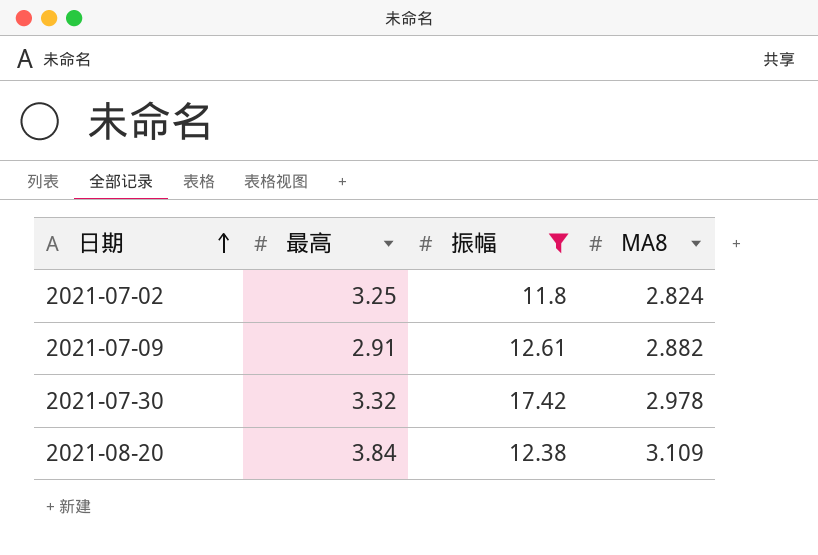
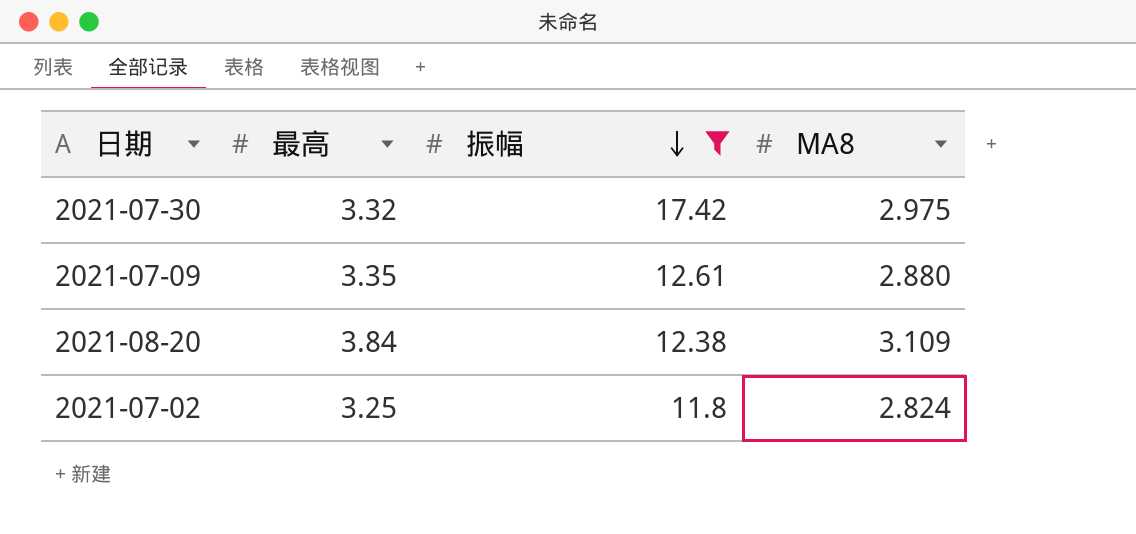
row order: 日期 ascending -> 振幅 descending
2021-07-30 | MA8: 2.978 -> 2.975
2021-07-09 | 最高: 2.91 -> 3.35
2021-07-09 | MA8: 2.882 -> 2.880

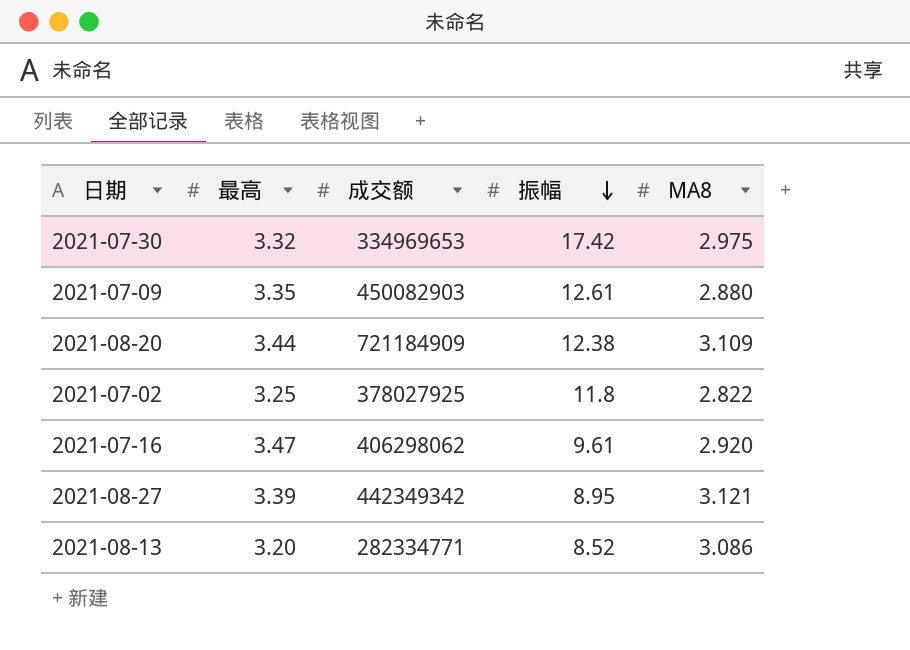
filter: 振幅 >= 11.8 -> none
column 成交额 | position: none -> 3
2021-08-20 | 最高: 3.84 -> 3.44
2021-07-02 | MA8: 2.824 -> 2.822

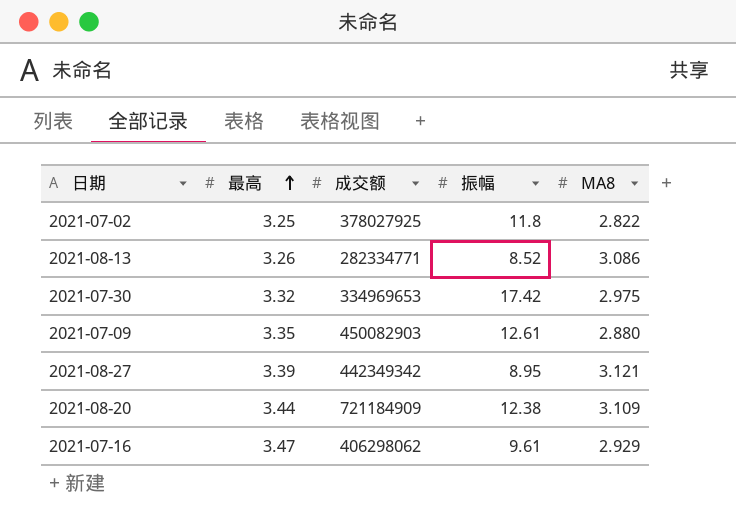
row order: 振幅 descending -> 最高 ascending
2021-08-13 | 最高: 3.20 -> 3.26
2021-07-16 | MA8: 2.920 -> 2.929

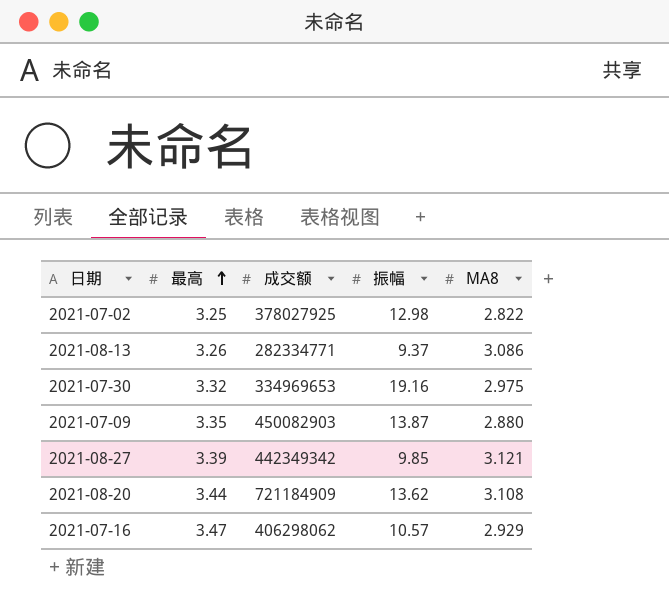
2021-07-02 | 振幅: 11.8 -> 12.98
2021-08-13 | 振幅: 8.52 -> 9.37
2021-07-30 | 振幅: 17.42 -> 19.16
2021-07-09 | 振幅: 12.61 -> 13.87
2021-08-27 | 振幅: 8.95 -> 9.85
2021-08-20 | 振幅: 12.38 -> 13.62
2021-08-20 | MA8: 3.109 -> 3.108
2021-07-16 | 振幅: 9.61 -> 10.57

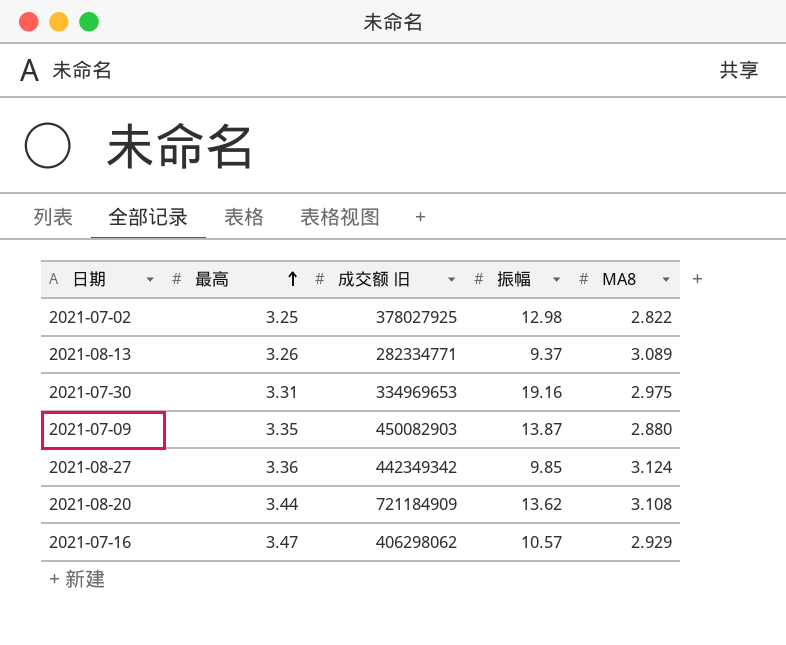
column name: 成交额 -> 成交额 旧
2021-08-13 | MA8: 3.086 -> 3.089
2021-07-30 | 最高: 3.32 -> 3.31
2021-08-27 | 最高: 3.39 -> 3.36
2021-08-27 | MA8: 3.121 -> 3.124

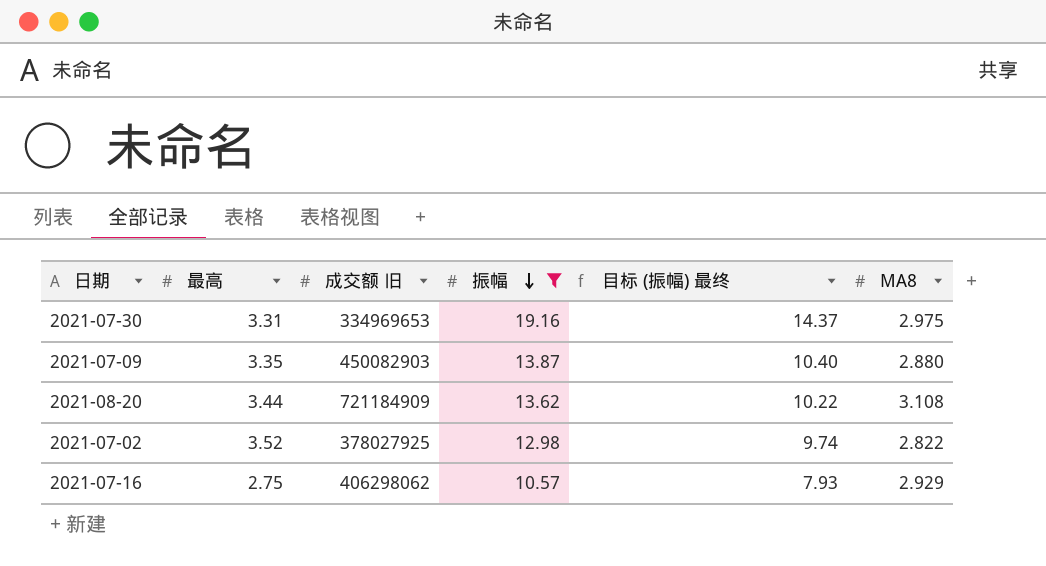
filter: none -> 振幅 >= 10.57
row order: 最高 ascending -> 振幅 descending
column 目标 (振幅) 最终 | formula: none -> [振幅] * 0.75
2021-07-02 | 最高: 3.25 -> 3.52
2021-07-16 | 最高: 3.47 -> 2.75

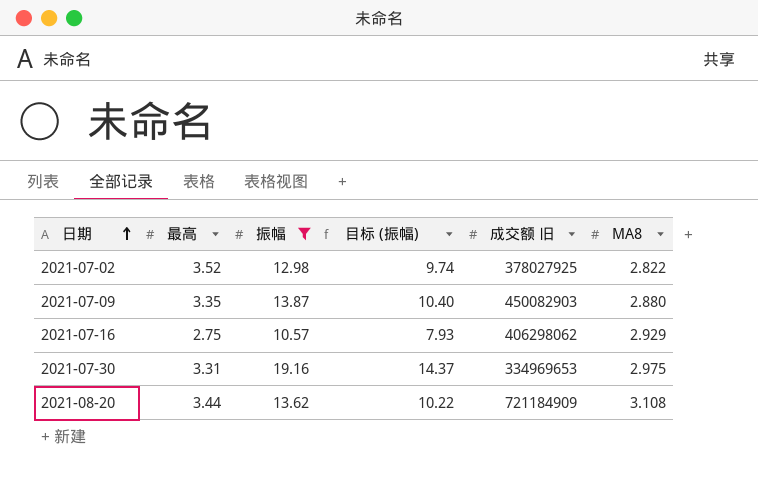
row order: 振幅 descending -> 日期 ascending
column name: 目标 (振幅) 最终 -> 目标 (振幅)
column 成交额 旧 | position: 3 -> 5

